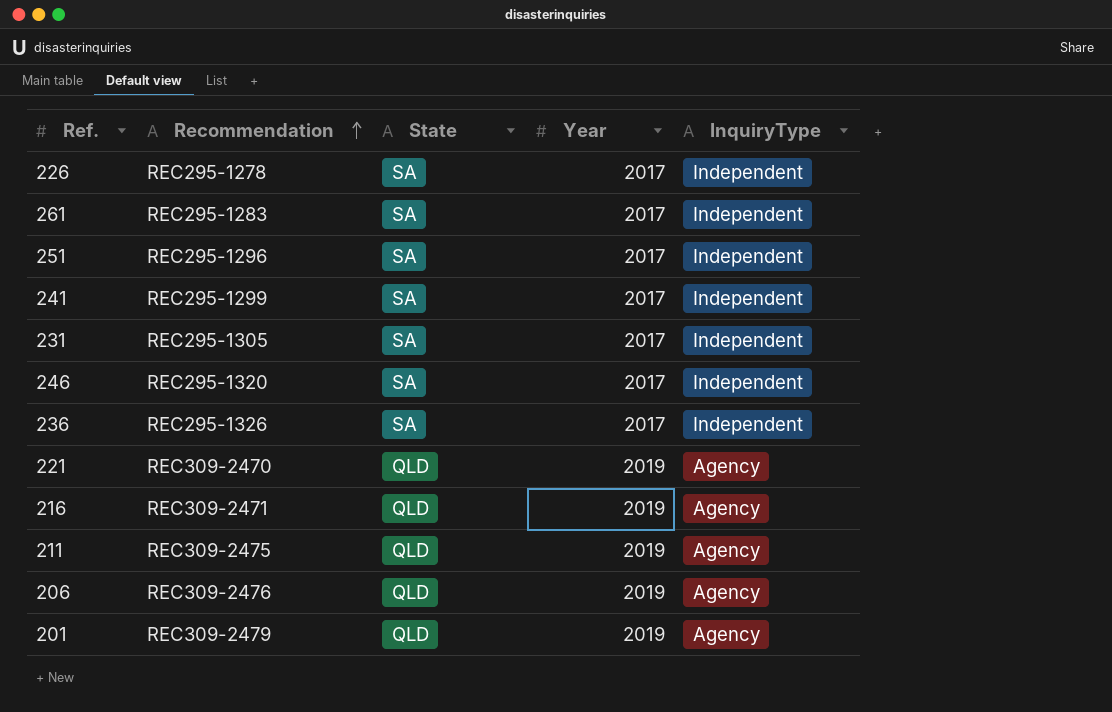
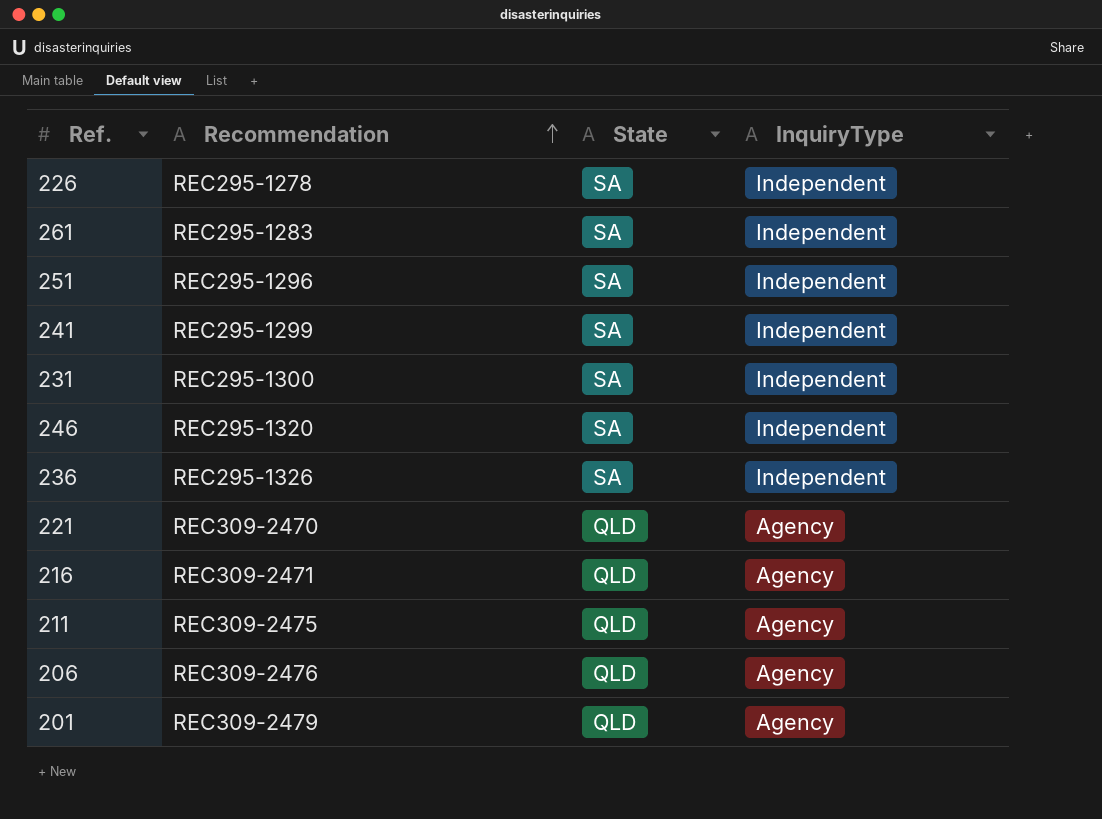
column Year | position: 4 -> none
231 | Recommendation: REC295-1305 -> REC295-1300

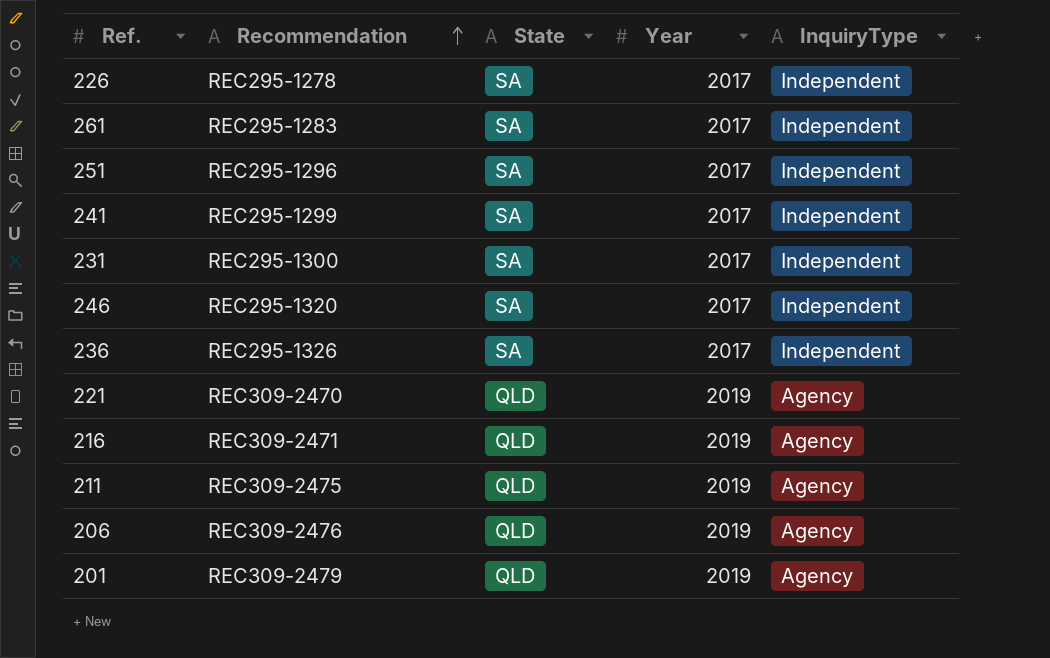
column Year | position: none -> 4

